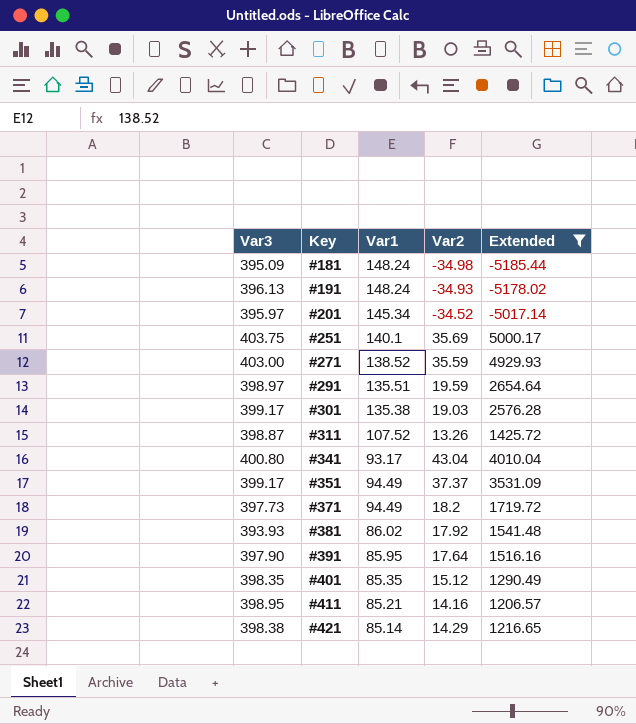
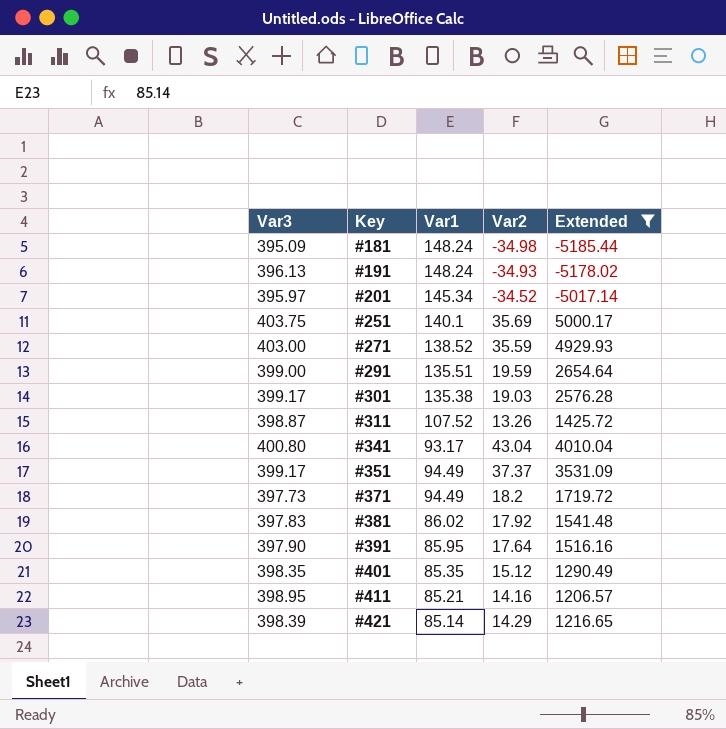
#291 | Var3: 398.97 -> 399.00
#381 | Var3: 393.93 -> 397.83
#421 | Var3: 398.38 -> 398.39

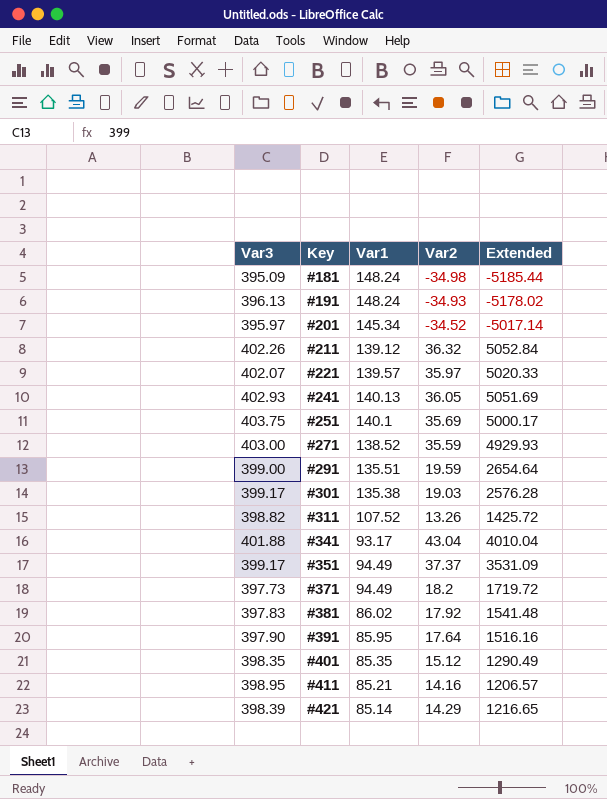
filter: Extended <= 5000.17 -> none
#311 | Var3: 398.87 -> 398.82
#341 | Var3: 400.80 -> 401.88

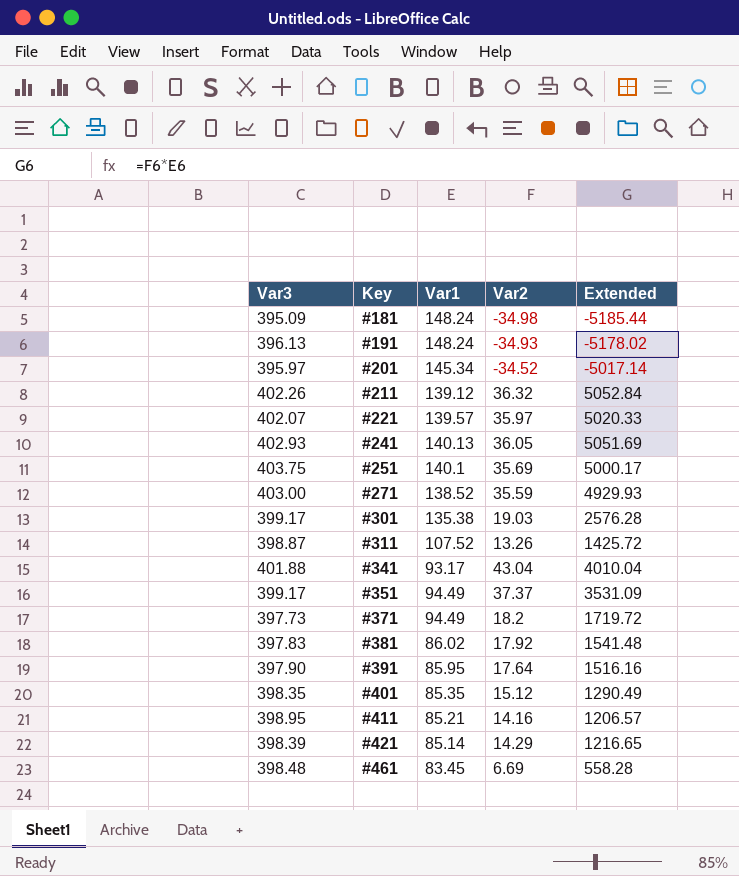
row #291: 399.00 | 135.51 | 19.59 | 2654.64 -> none
#311 | Var3: 398.82 -> 398.87
row #461: none -> 398.48 | 83.45 | 6.69 | 558.28

